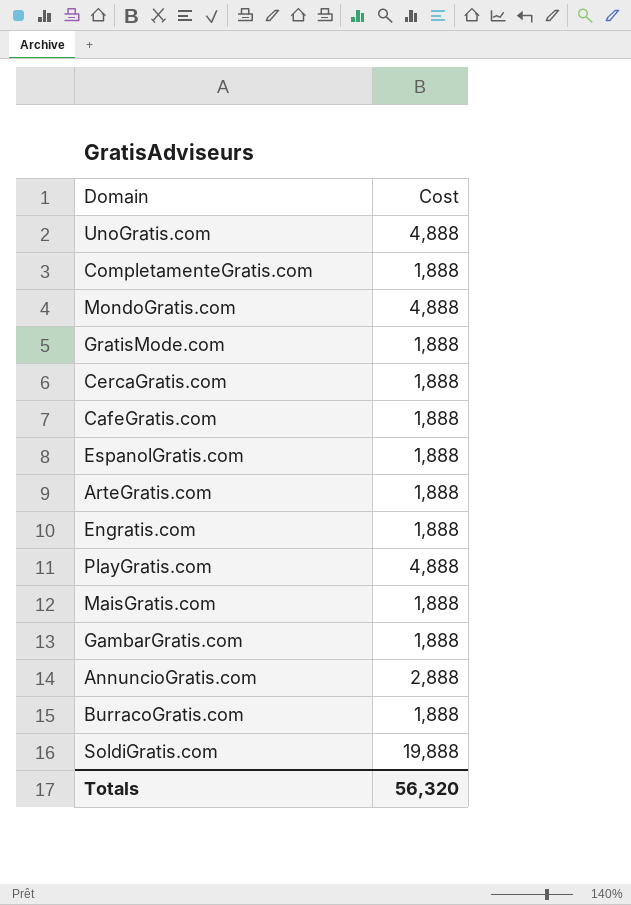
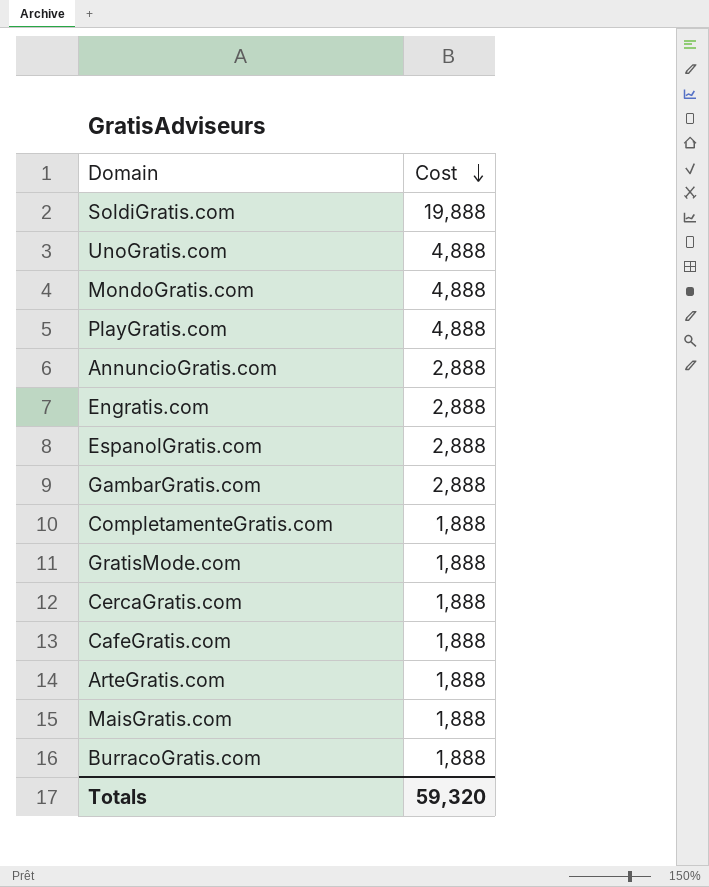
row order: none -> Cost descending
Engratis.com | Cost: 1,888 -> 2,888
EspanolGratis.com | Cost: 1,888 -> 2,888
GambarGratis.com | Cost: 1,888 -> 2,888
Totals | Cost: 56,320 -> 59,320

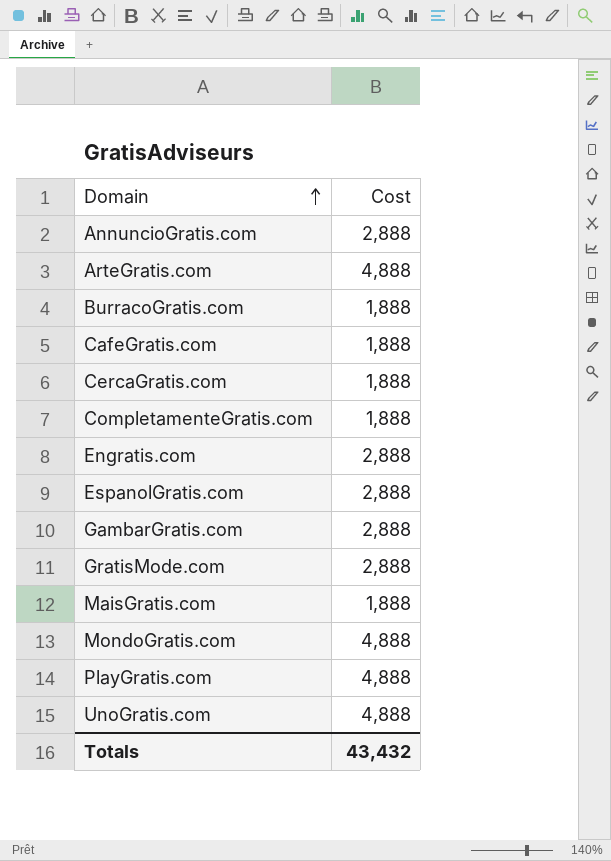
row order: Cost descending -> Domain ascending
row SoldiGratis.com: 19,888 -> none
ArteGratis.com | Cost: 1,888 -> 4,888
GratisMode.com | Cost: 1,888 -> 2,888
Totals | Cost: 59,320 -> 43,432

